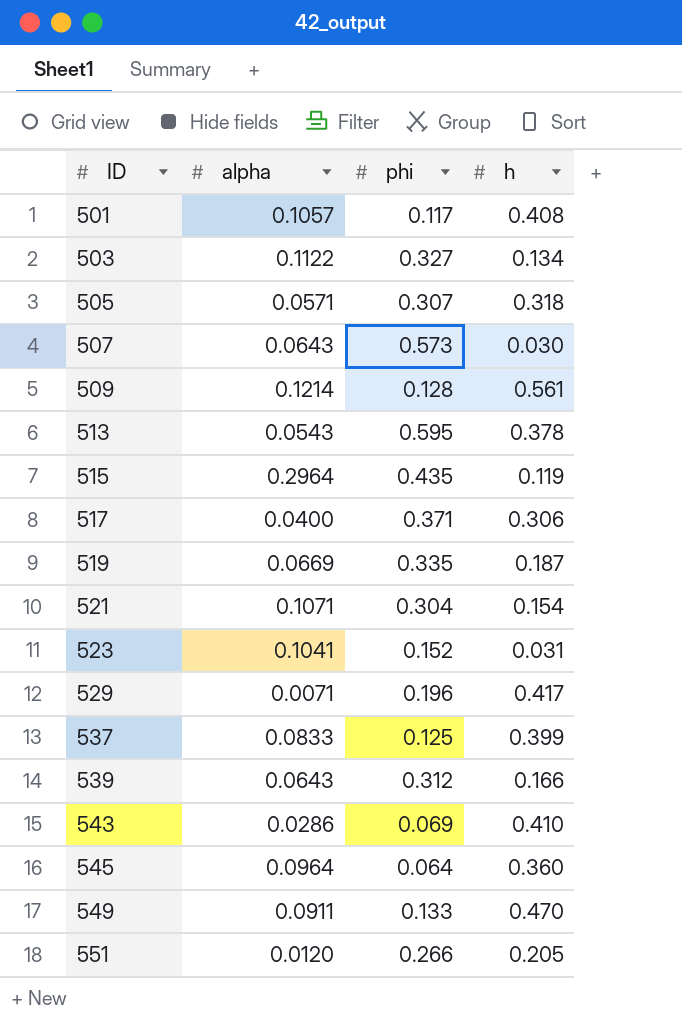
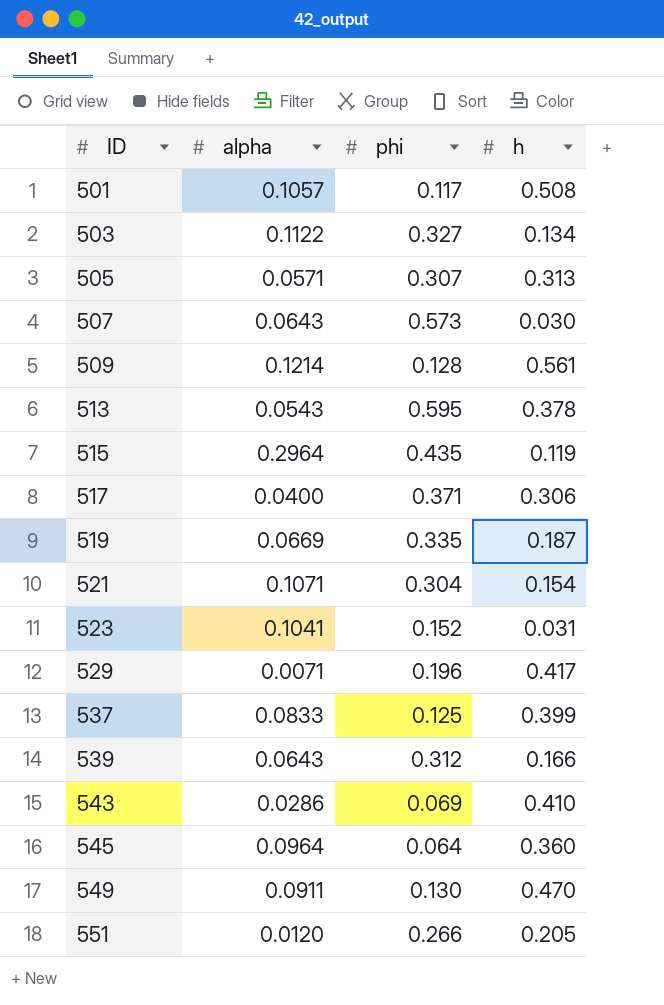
501 | h: 0.408 -> 0.508
505 | h: 0.318 -> 0.313
549 | phi: 0.133 -> 0.130

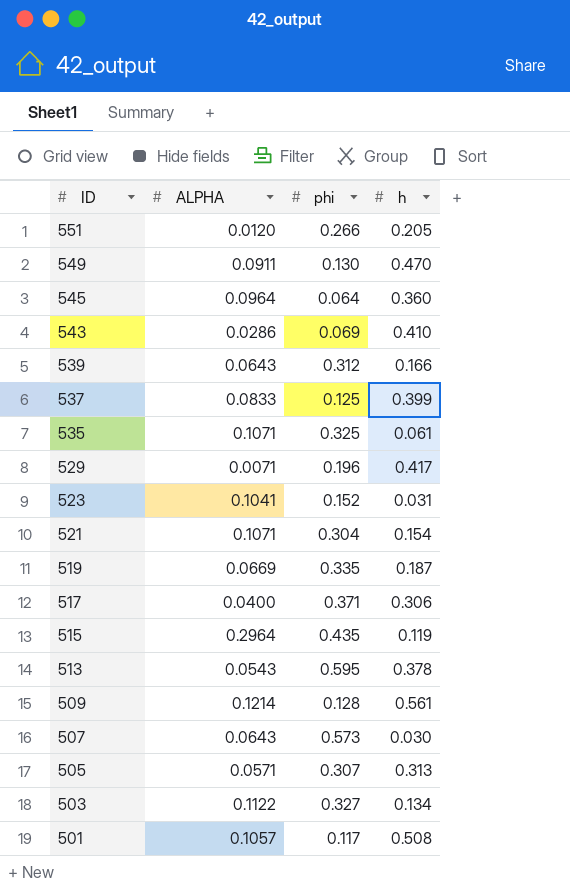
row order: ID ascending -> ID descending
column name: alpha -> ALPHA
row 535: none -> 0.1071 | 0.325 | 0.061

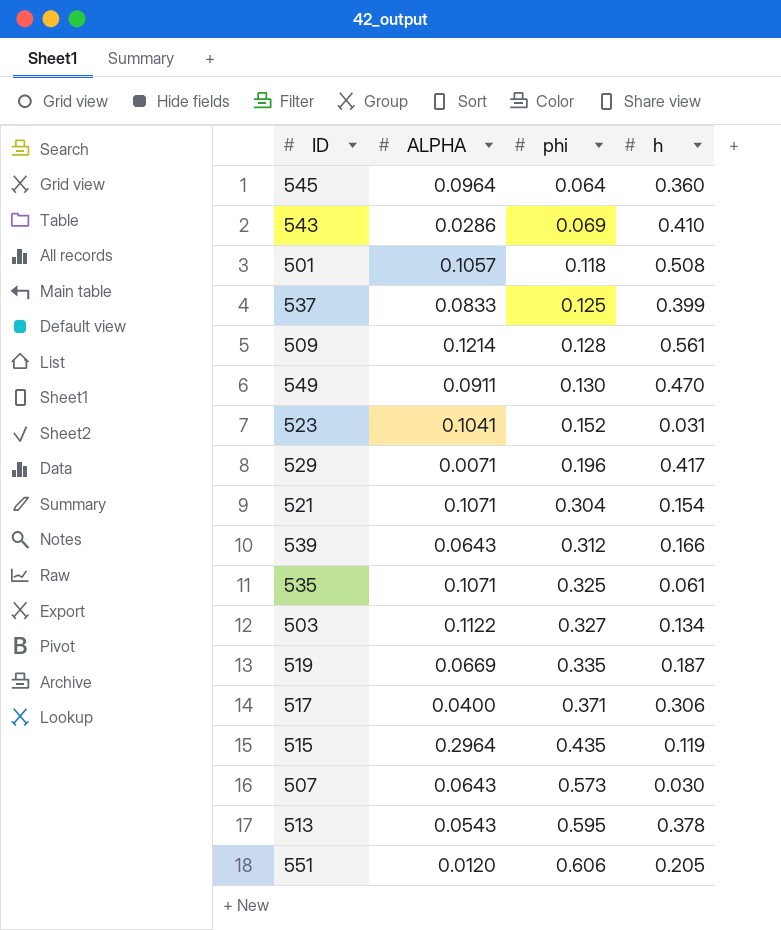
row order: ID descending -> phi ascending
row 505: 0.0571 | 0.307 | 0.313 -> none
501 | phi: 0.117 -> 0.118
551 | phi: 0.266 -> 0.606

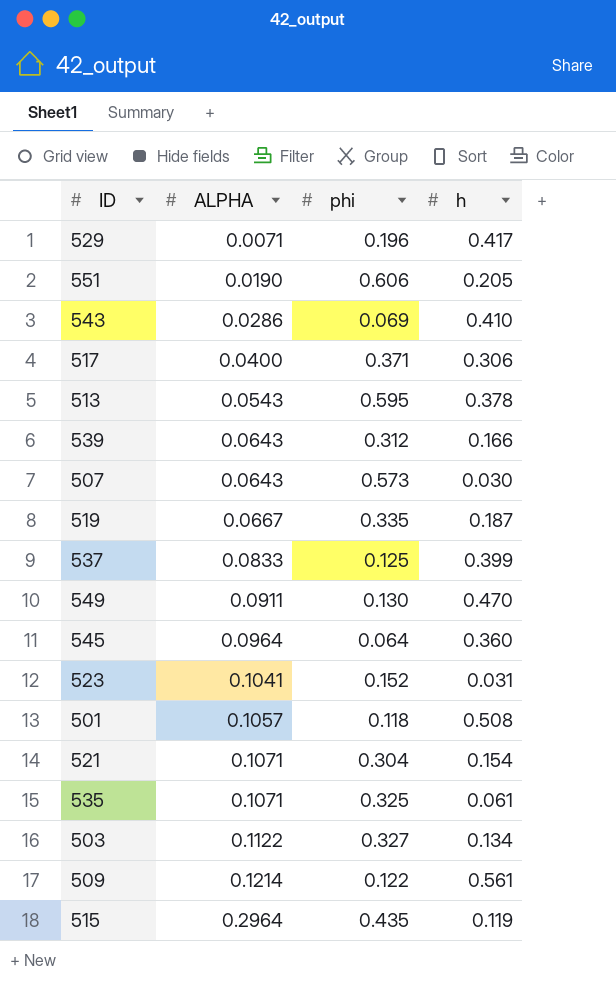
row order: phi ascending -> ALPHA ascending
551 | ALPHA: 0.0120 -> 0.0190
519 | ALPHA: 0.0669 -> 0.0667
509 | phi: 0.128 -> 0.122

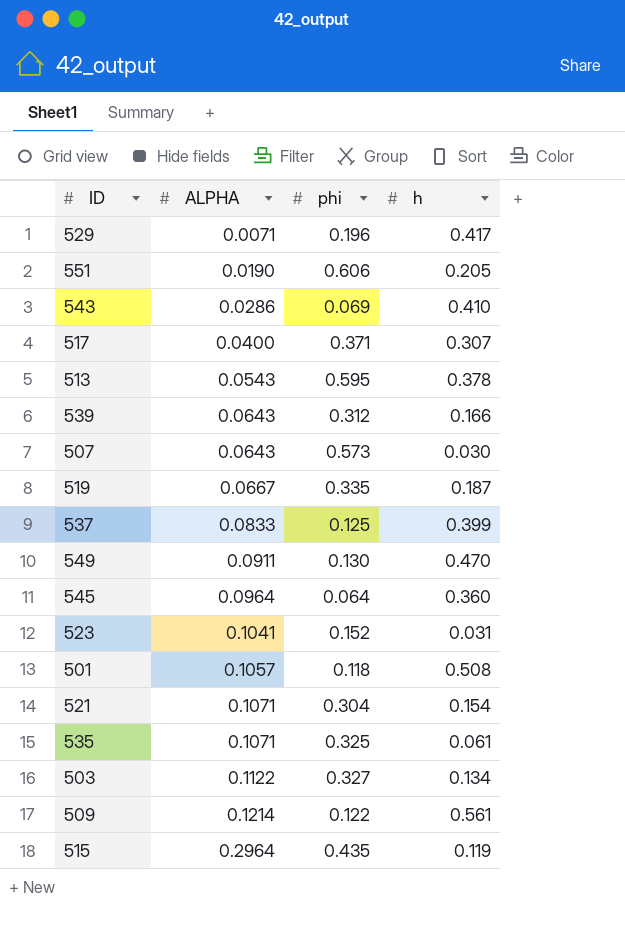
517 | h: 0.306 -> 0.307

